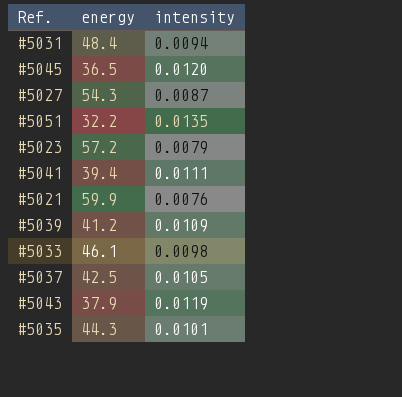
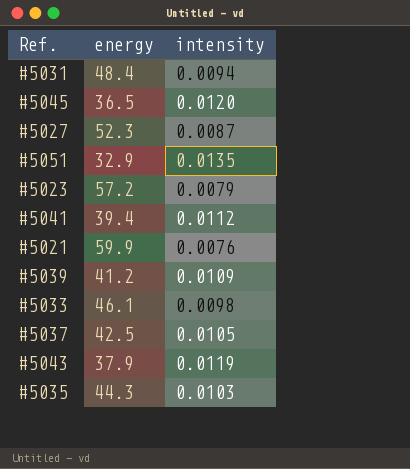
#5027 | energy: 54.3 -> 52.3
#5051 | energy: 32.2 -> 32.9
#5041 | intensity: 0.0111 -> 0.0112
#5035 | intensity: 0.0101 -> 0.0103

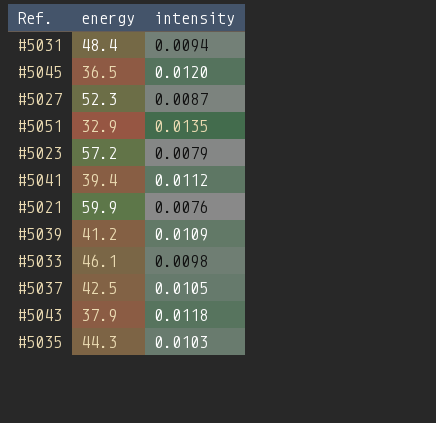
#5043 | intensity: 0.0119 -> 0.0118

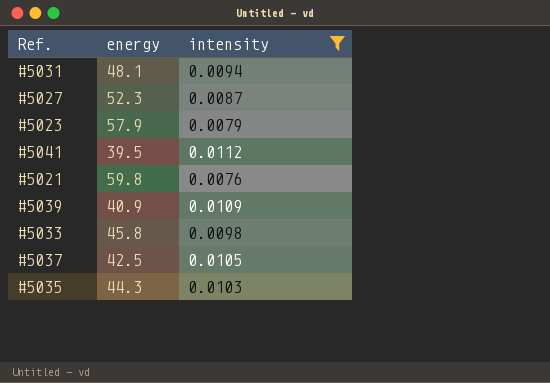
filter: none -> intensity <= 0.0112
#5031 | energy: 48.4 -> 48.1
#5023 | energy: 57.2 -> 57.9
#5041 | energy: 39.4 -> 39.5
#5021 | energy: 59.9 -> 59.8
#5039 | energy: 41.2 -> 40.9
#5033 | energy: 46.1 -> 45.8

